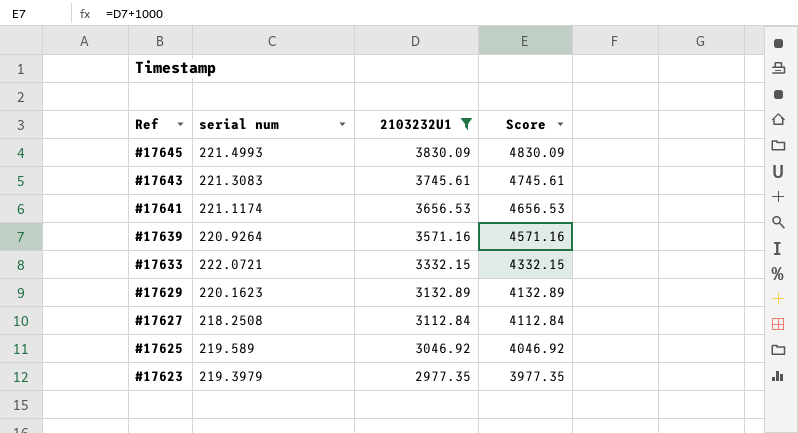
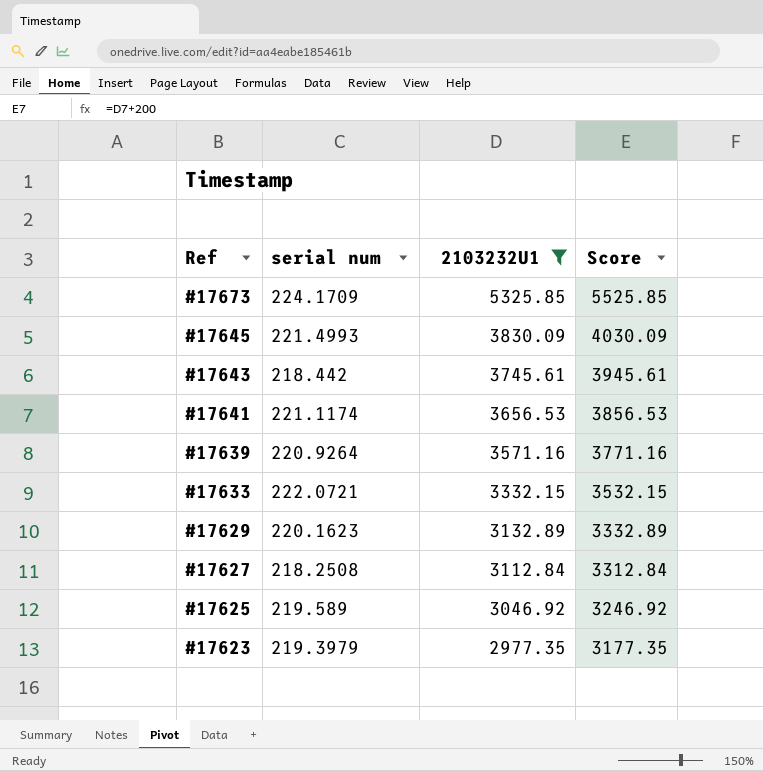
column Score | formula: [2103232U1] + 1000 -> [2103232U1] + 200
row #17673: none -> 224.1709 | 5325.85 | 5525.85
#17643 | serial num: 221.3083 -> 218.442

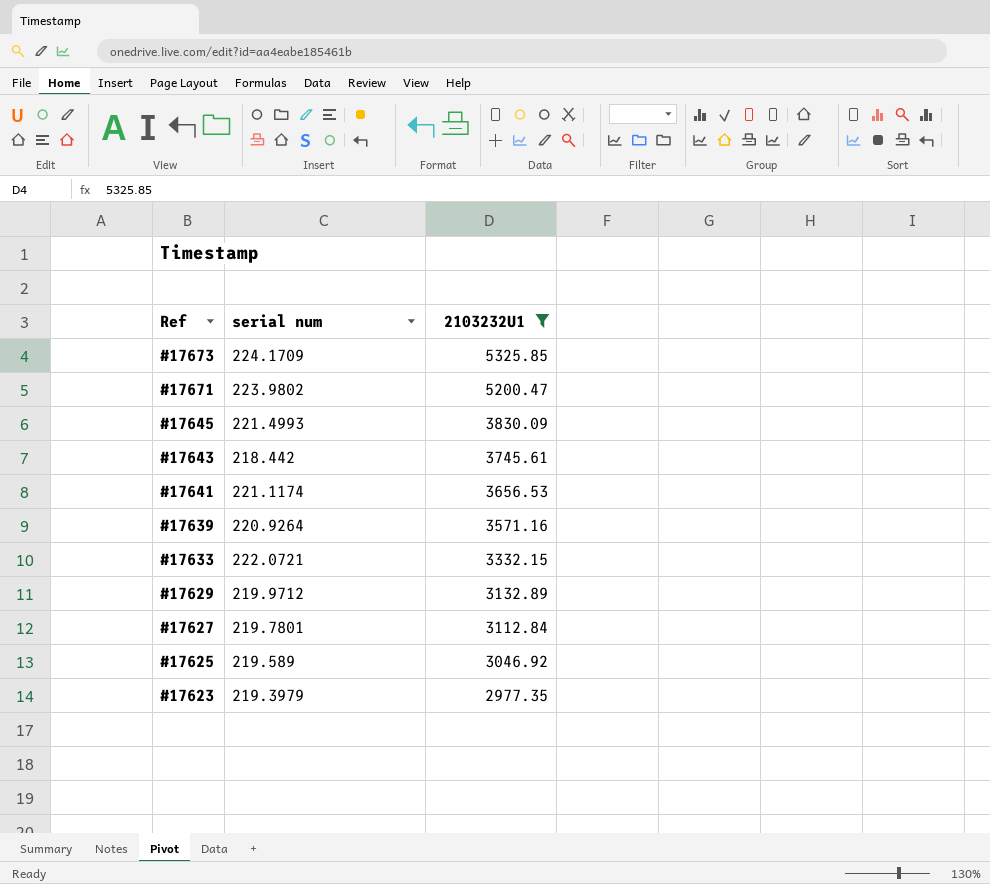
column Score | formula: [2103232U1] + 200 -> none
row #17671: none -> 223.9802 | 5200.47
#17629 | serial num: 220.1623 -> 219.9712
#17627 | serial num: 218.2508 -> 219.7801

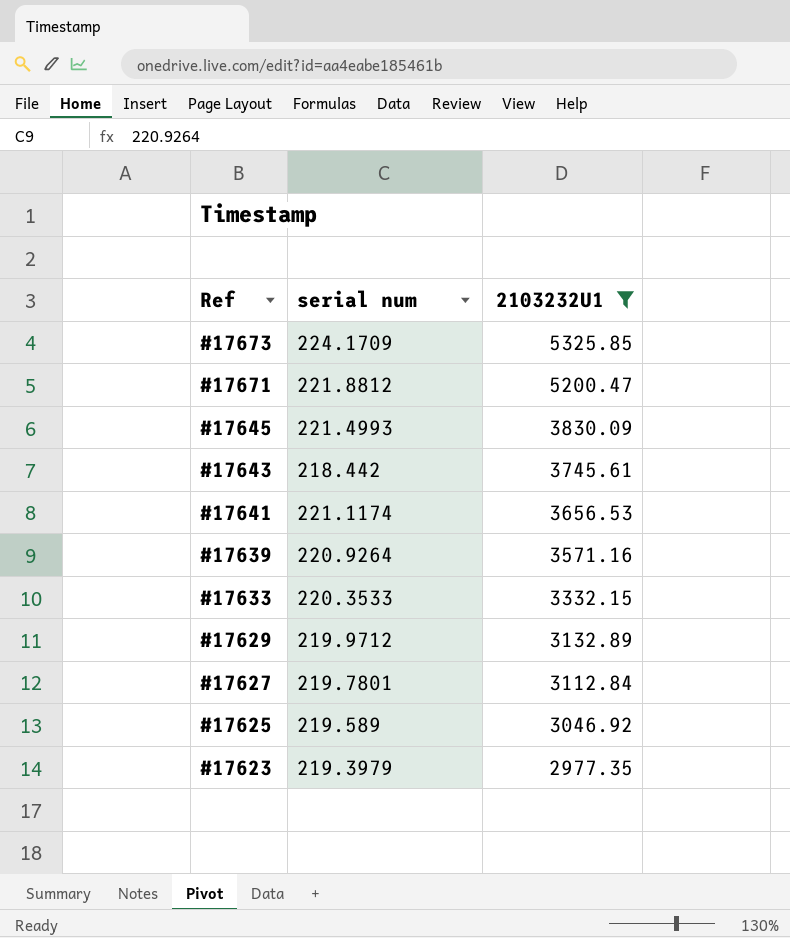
#17671 | serial num: 223.9802 -> 221.8812
#17633 | serial num: 222.0721 -> 220.3533

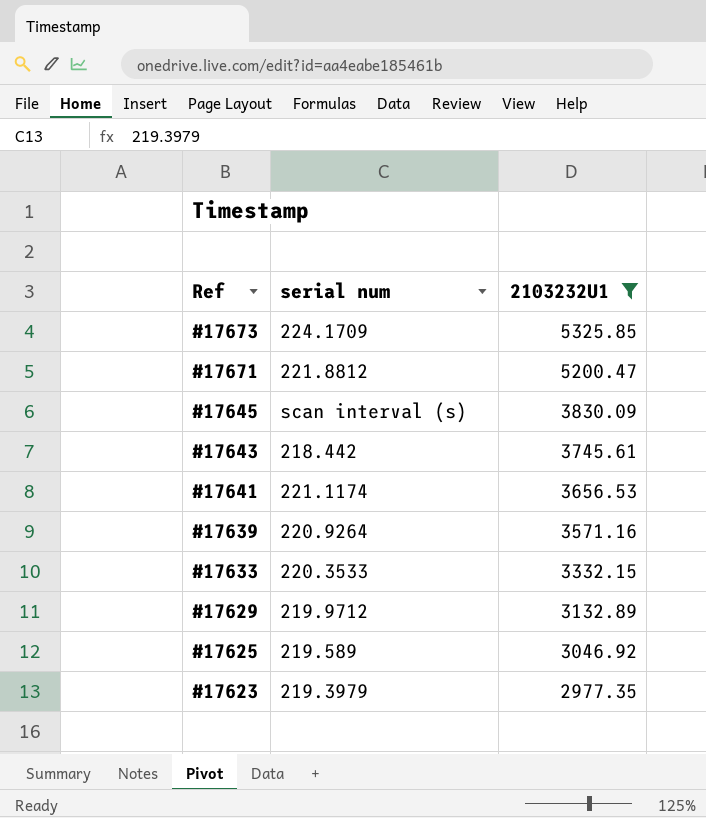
row #17627: 219.7801 | 3112.84 -> none
#17645 | serial num: 221.4993 -> scan interval (s)

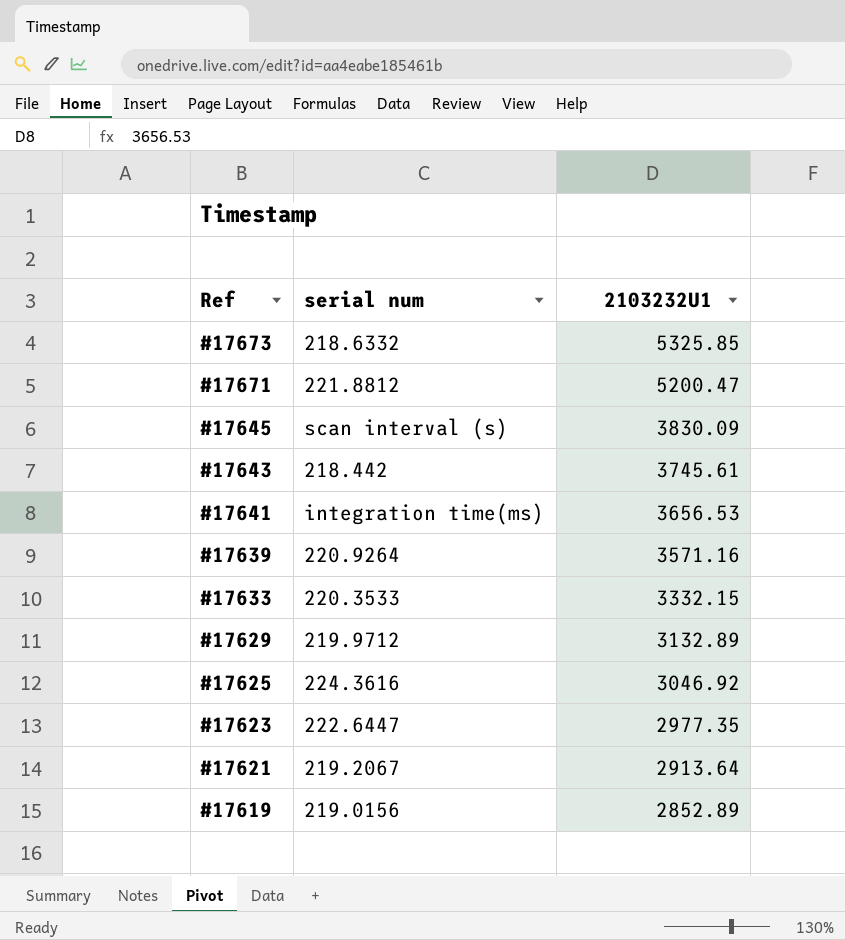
filter: 2103232U1 >= 2977.35 -> none
#17673 | serial num: 224.1709 -> 218.6332
#17641 | serial num: 221.1174 -> integration time(ms)
#17625 | serial num: 219.589 -> 224.3616
#17623 | serial num: 219.3979 -> 222.6447

